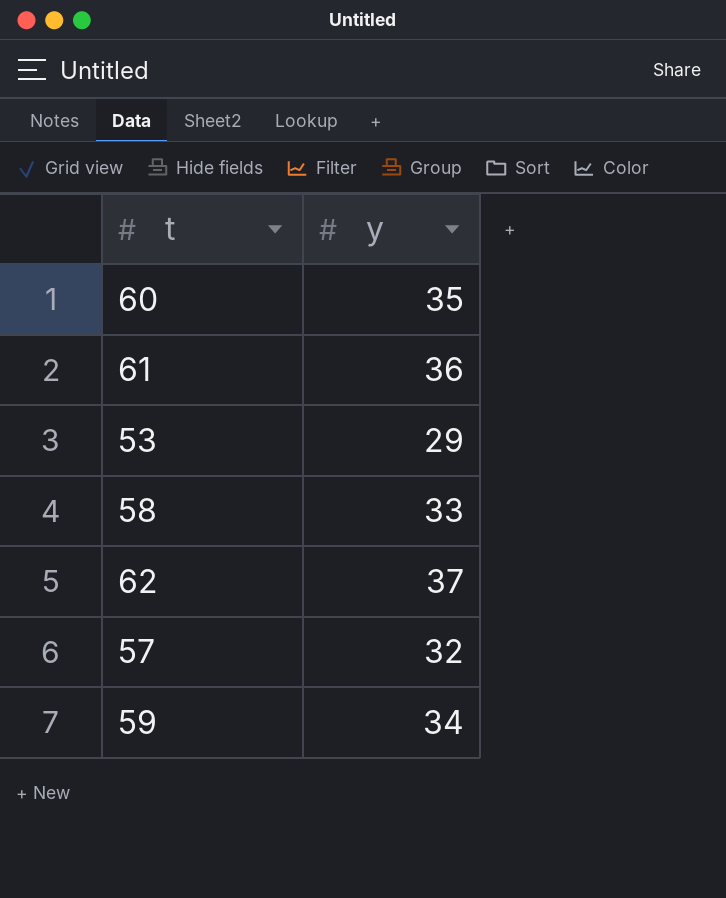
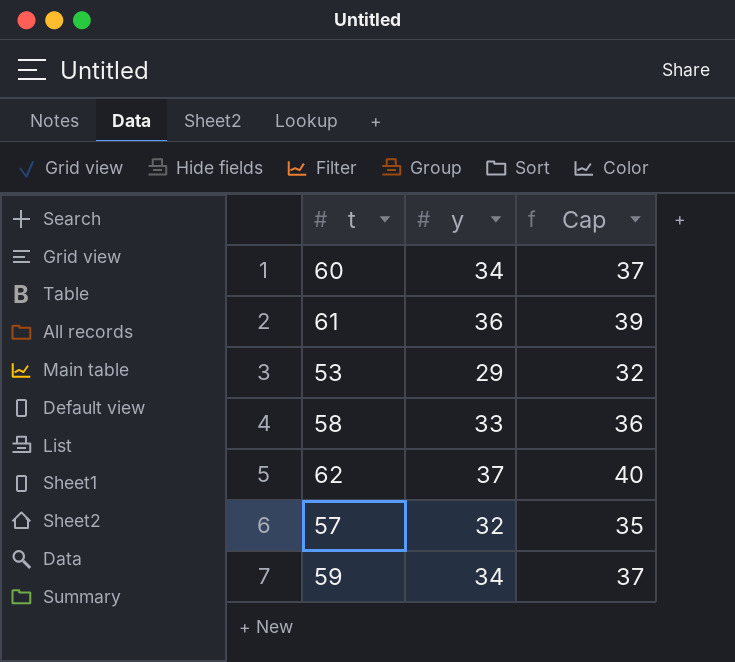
column Cap | formula: none -> [y] + 3
60 | y: 35 -> 34

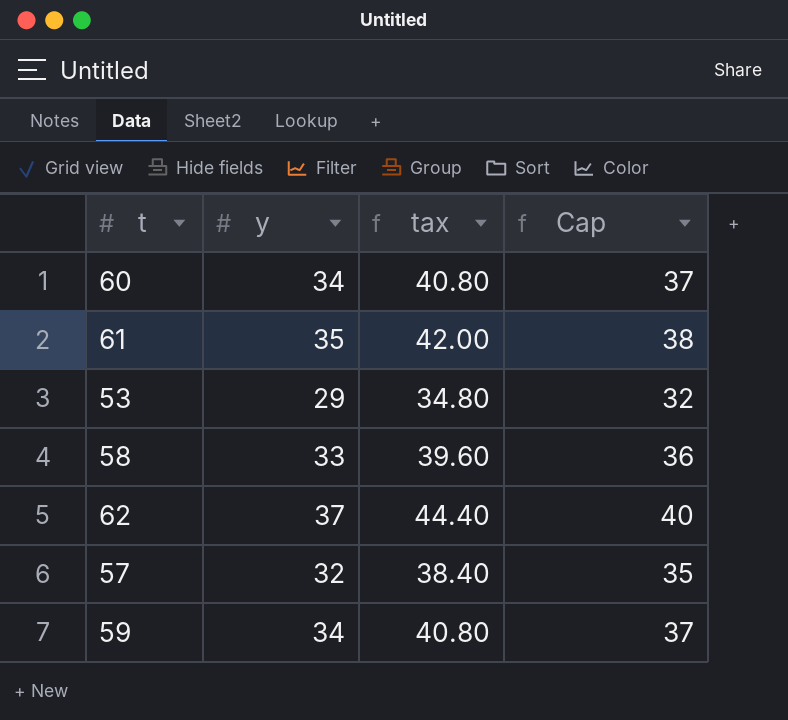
column tax | formula: none -> [y] * 1.2
61 | y: 36 -> 35
61 | Cap: 39 -> 38

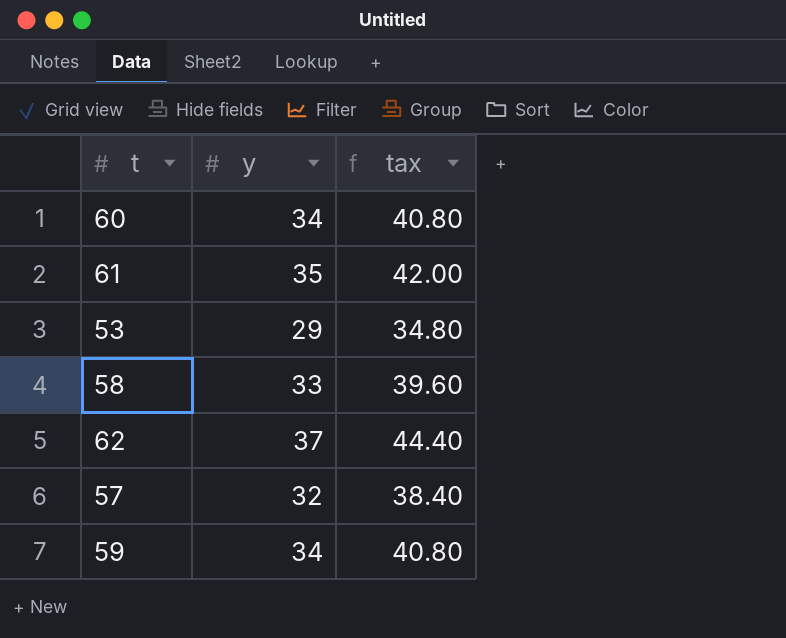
column Cap | formula: [y] + 3 -> none

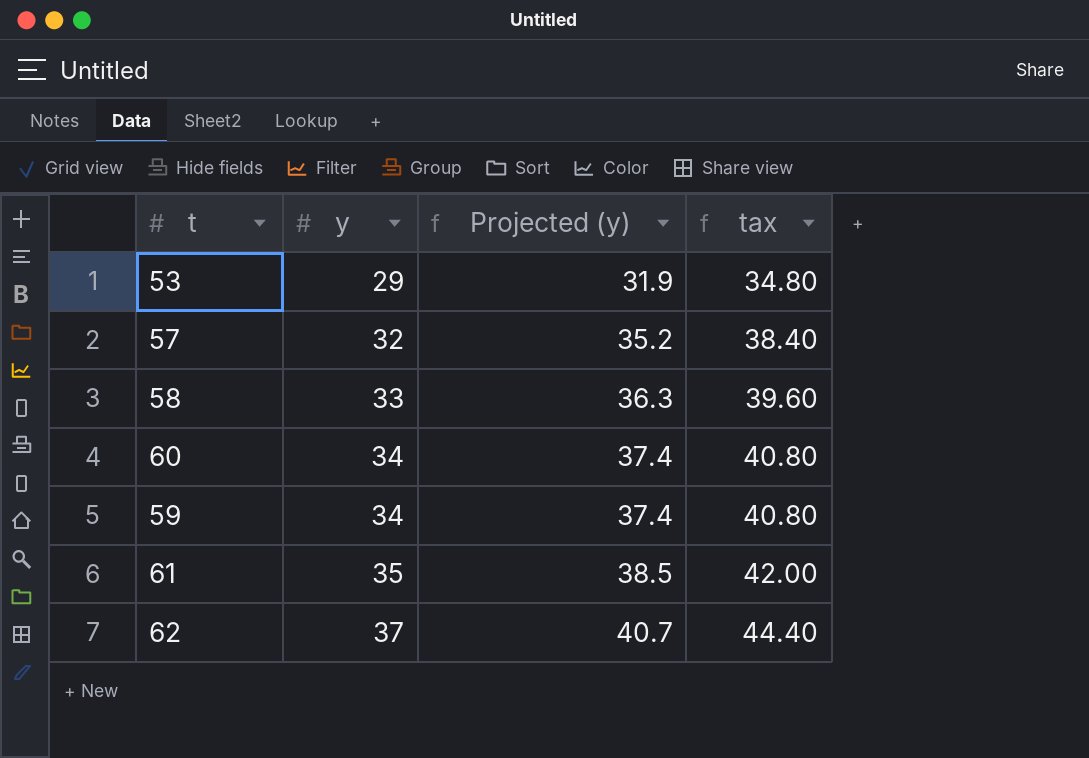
row order: none -> y ascending
column Projected (y) | formula: none -> [y] * 1.1

